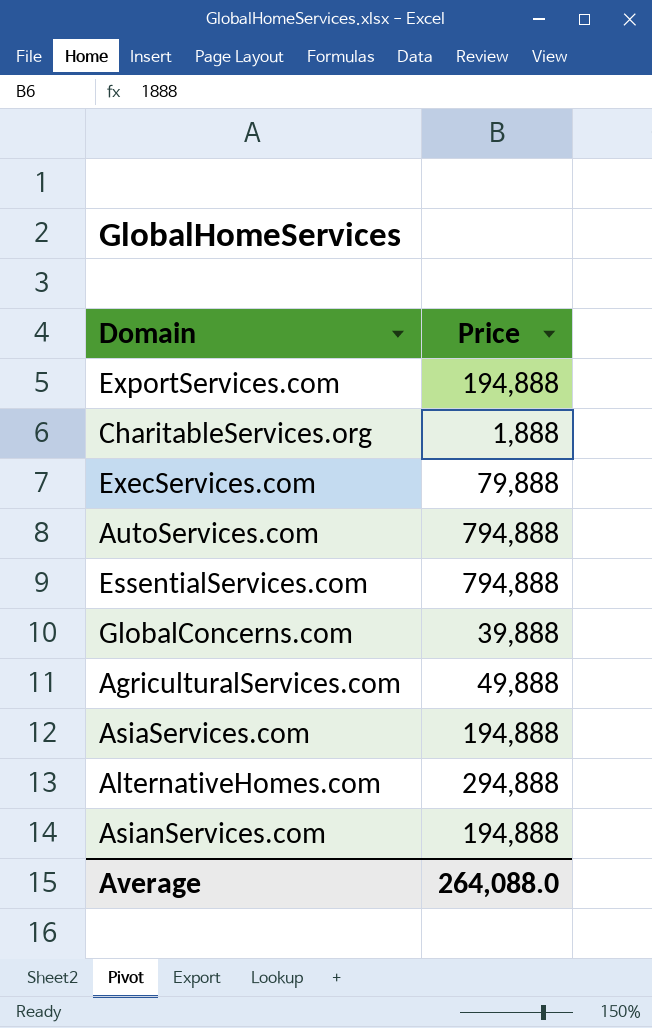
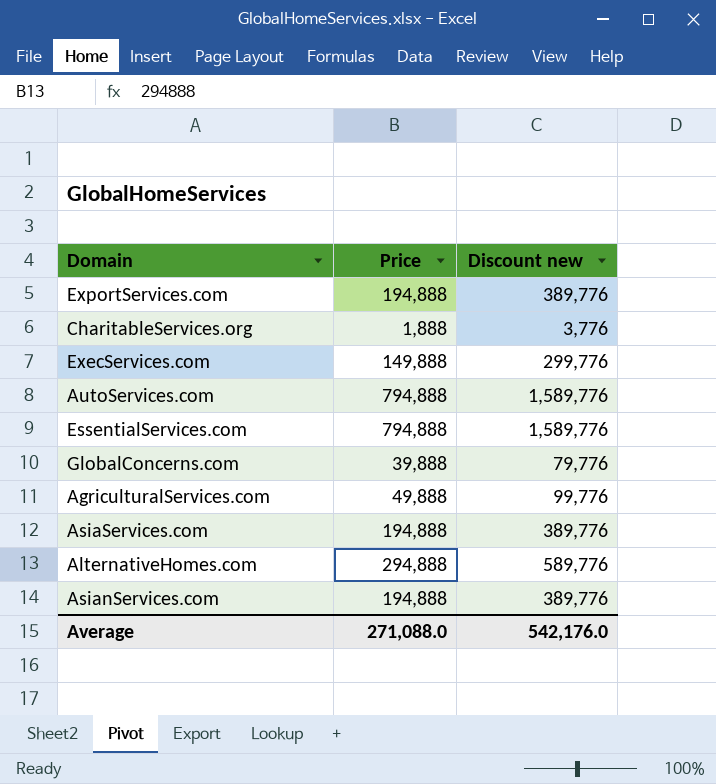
column Discount new | formula: none -> [Price] * 2
ExecServices.com | Price: 79,888 -> 149,888
Average | Price: 264,088.0 -> 271,088.0

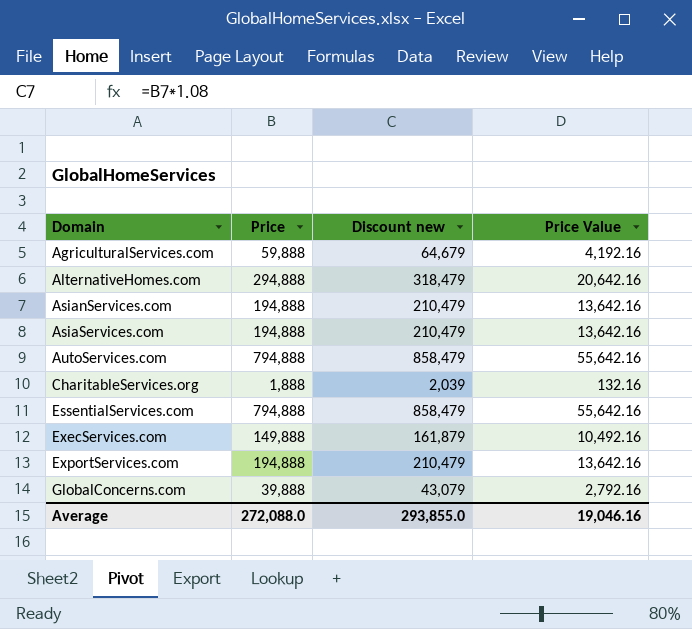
row order: none -> Domain ascending
column Discount new | formula: [Price] * 2 -> [Price] * 1.08
column Price Value | formula: none -> [Price] * 0.07
AgriculturalServices.com | Price: 49,888 -> 59,888
Average | Price: 271,088.0 -> 272,088.0
Average | Discount new: 542,176.0 -> 293,855.0

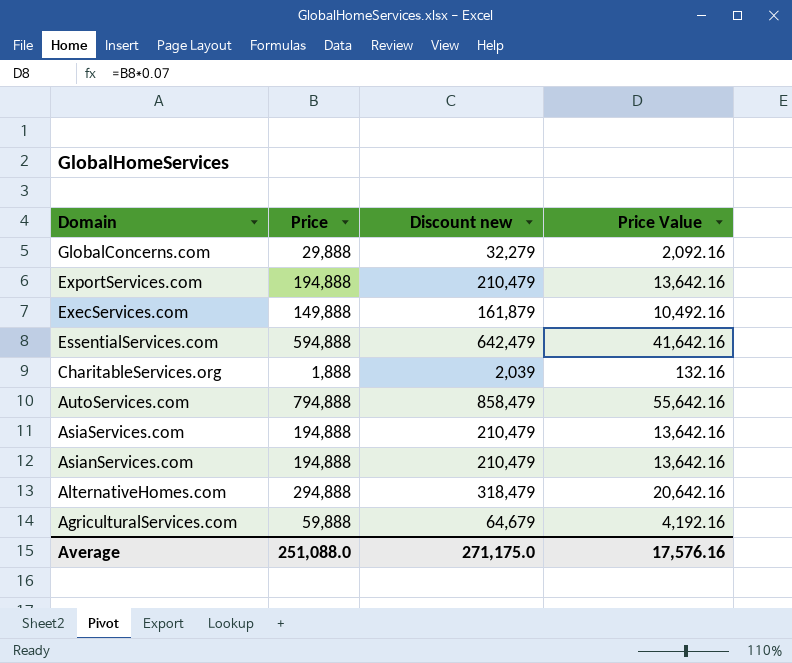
row order: Domain ascending -> Domain descending
GlobalConcerns.com | Price: 39,888 -> 29,888
GlobalConcerns.com | Discount new: 43,079 -> 32,279
GlobalConcerns.com | Price Value: 2,792.16 -> 2,092.16
EssentialServices.com | Price: 794,888 -> 594,888
EssentialServices.com | Discount new: 858,479 -> 642,479
EssentialServices.com | Price Value: 55,642.16 -> 41,642.16
Average | Price: 272,088.0 -> 251,088.0
Average | Discount new: 293,855.0 -> 271,175.0
Average | Price Value: 19,046.16 -> 17,576.16

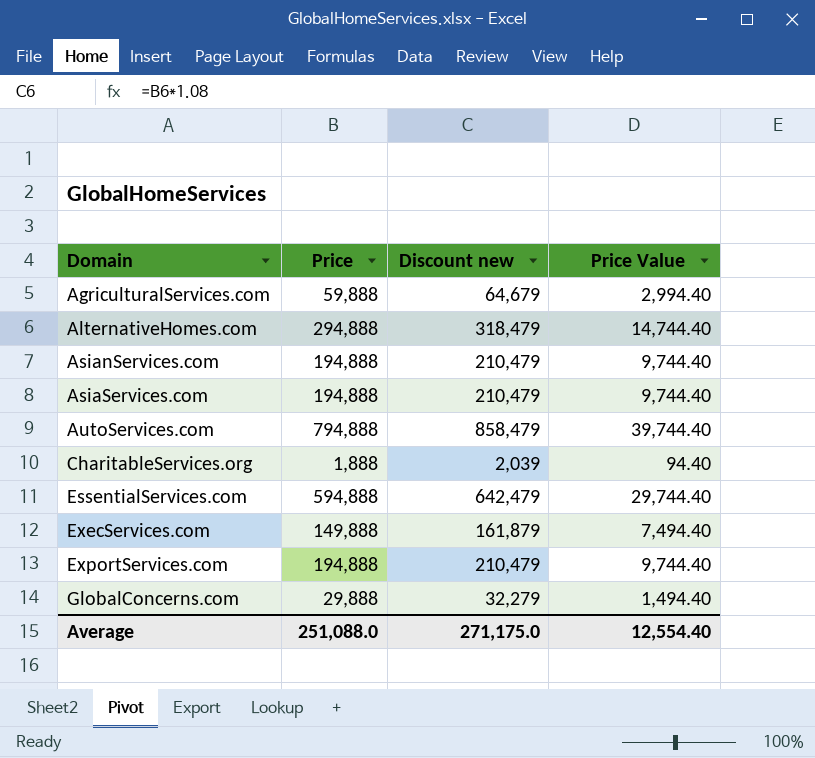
row order: Domain descending -> Domain ascending
column Price Value | formula: [Price] * 0.07 -> [Price] * 0.05
Average | Price Value: 17,576.16 -> 12,554.40

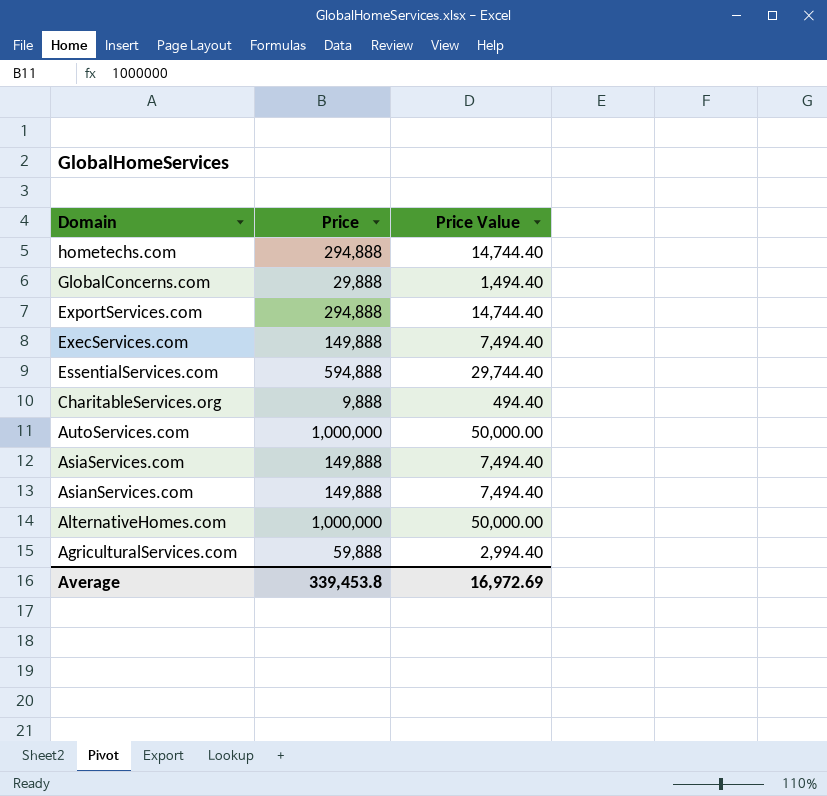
row order: Domain ascending -> Domain descending
column Discount new | formula: [Price] * 1.08 -> none
row hometechs.com: none -> 294,888 | 14,744.40
ExportServices.com | Price: 194,888 -> 294,888
ExportServices.com | Price Value: 9,744.40 -> 14,744.40
CharitableServices.org | Price: 1,888 -> 9,888
CharitableServices.org | Price Value: 94.40 -> 494.40
AutoServices.com | Price: 794,888 -> 1,000,000
AutoServices.com | Price Value: 39,744.40 -> 50,000.00
AsiaServices.com | Price: 194,888 -> 149,888
AsiaServices.com | Price Value: 9,744.40 -> 7,494.40
AsianServices.com | Price: 194,888 -> 149,888
AsianServices.com | Price Value: 9,744.40 -> 7,494.40
AlternativeHomes.com | Price: 294,888 -> 1,000,000
AlternativeHomes.com | Price Value: 14,744.40 -> 50,000.00
Average | Price: 251,088.0 -> 339,453.8
Average | Price Value: 12,554.40 -> 16,972.69

